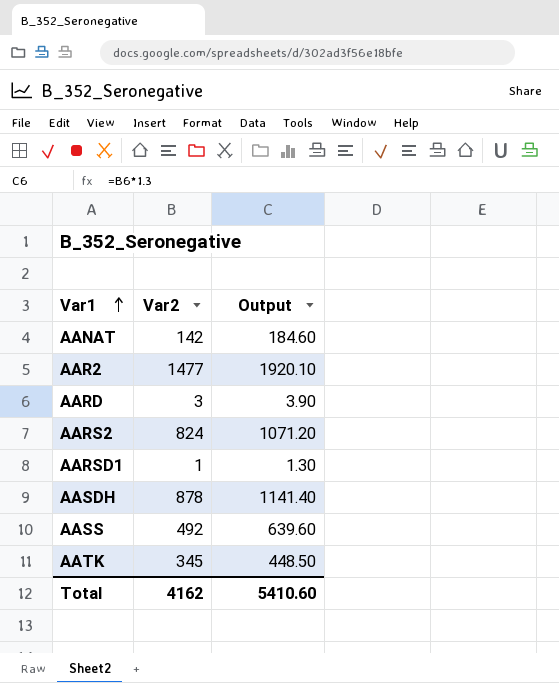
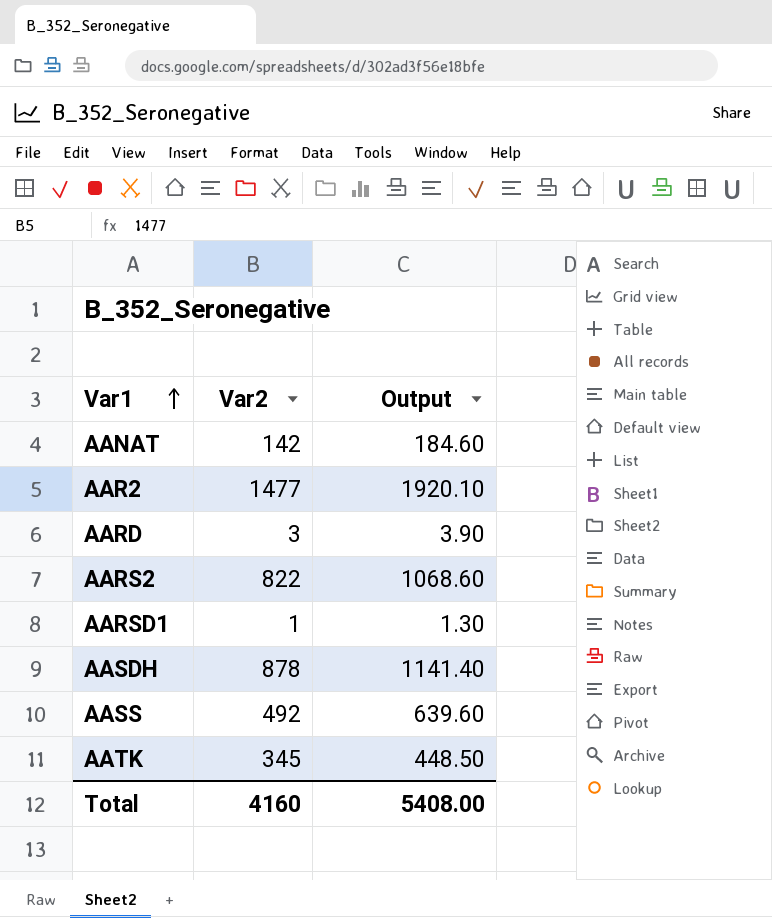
AARS2 | Var2: 824 -> 822
AARS2 | Output: 1071.20 -> 1068.60
Total | Var2: 4162 -> 4160
Total | Output: 5410.60 -> 5408.00

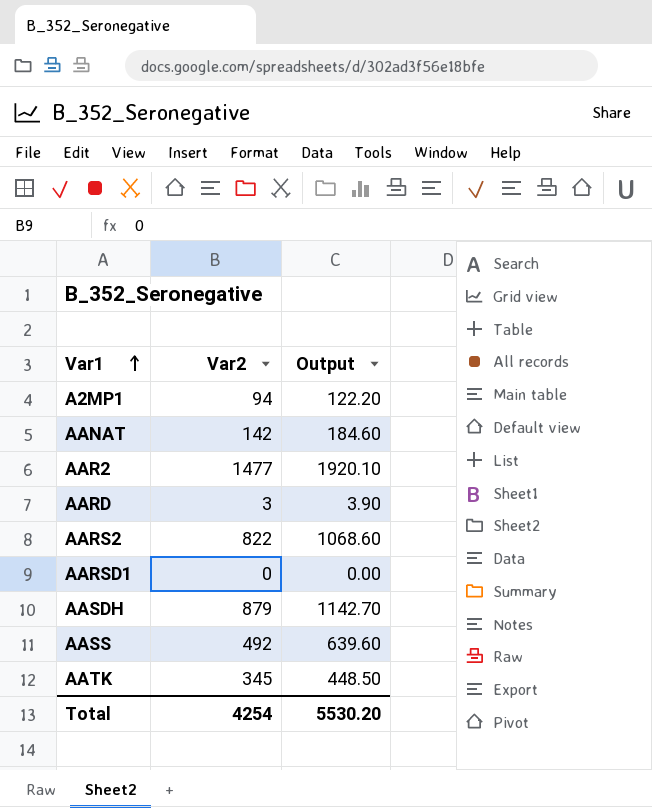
row A2MP1: none -> 94 | 122.20
AARSD1 | Var2: 1 -> 0
AARSD1 | Output: 1.30 -> 0.00
AASDH | Var2: 878 -> 879
AASDH | Output: 1141.40 -> 1142.70
Total | Var2: 4160 -> 4254
Total | Output: 5408.00 -> 5530.20

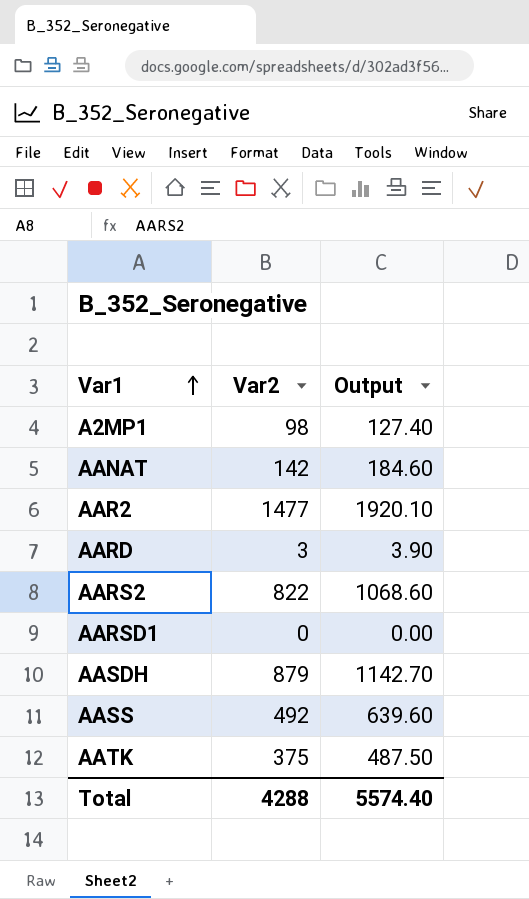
A2MP1 | Var2: 94 -> 98
A2MP1 | Output: 122.20 -> 127.40
AATK | Var2: 345 -> 375
AATK | Output: 448.50 -> 487.50
Total | Var2: 4254 -> 4288
Total | Output: 5530.20 -> 5574.40

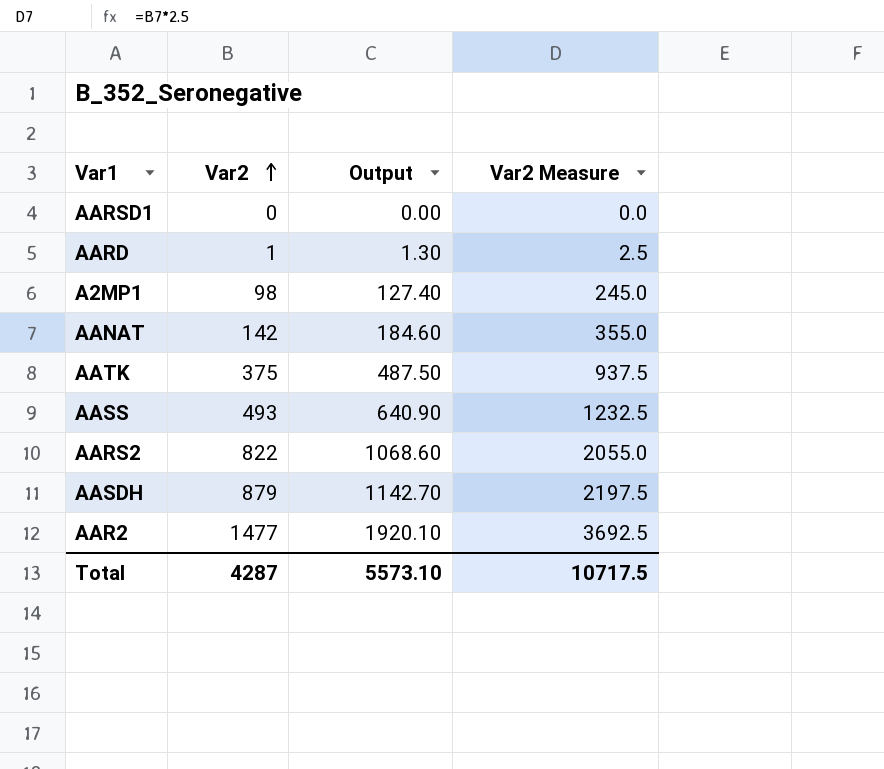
row order: Var1 ascending -> Var2 ascending
column Var2 Measure | formula: none -> [Var2] * 2.5
AARD | Var2: 3 -> 1
AARD | Output: 3.90 -> 1.30
AASS | Var2: 492 -> 493
AASS | Output: 639.60 -> 640.90
Total | Var2: 4288 -> 4287
Total | Output: 5574.40 -> 5573.10

